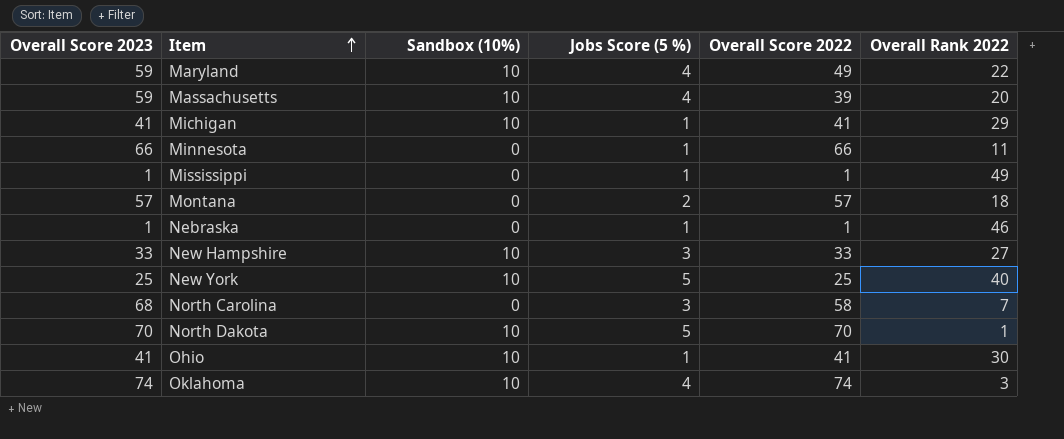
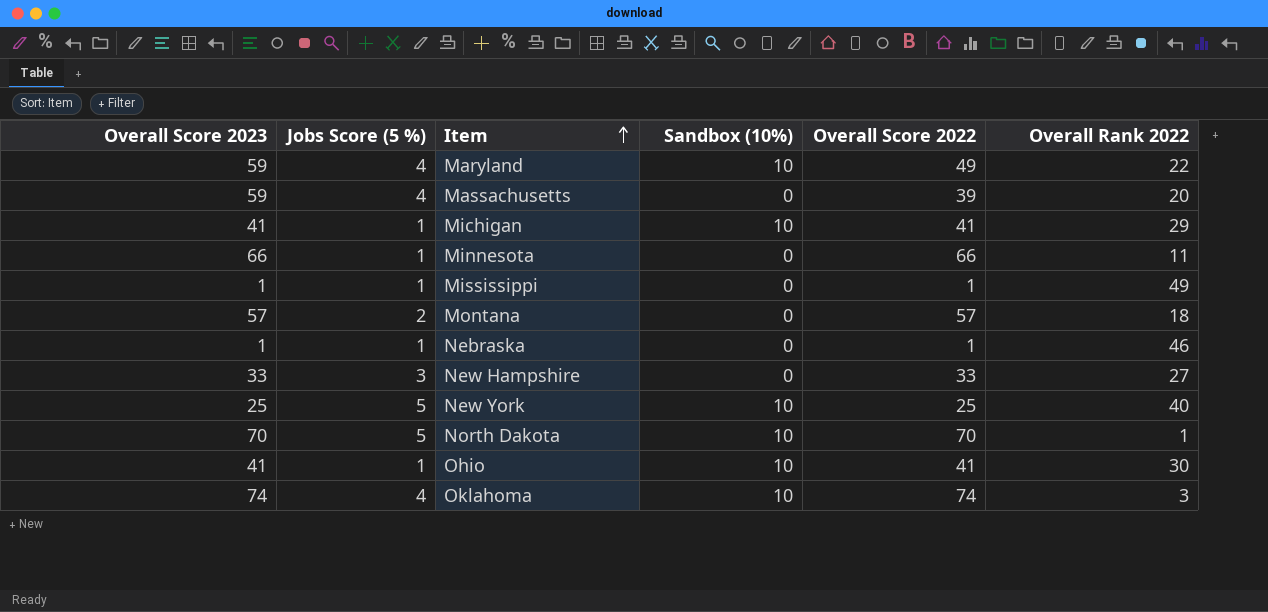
column Jobs Score (5 %) | position: 4 -> 2
row North Carolina: 68 | 0 | 3 | 58 | 7 -> none
Massachusetts | Sandbox (10%): 10 -> 0
New Hampshire | Sandbox (10%): 10 -> 0

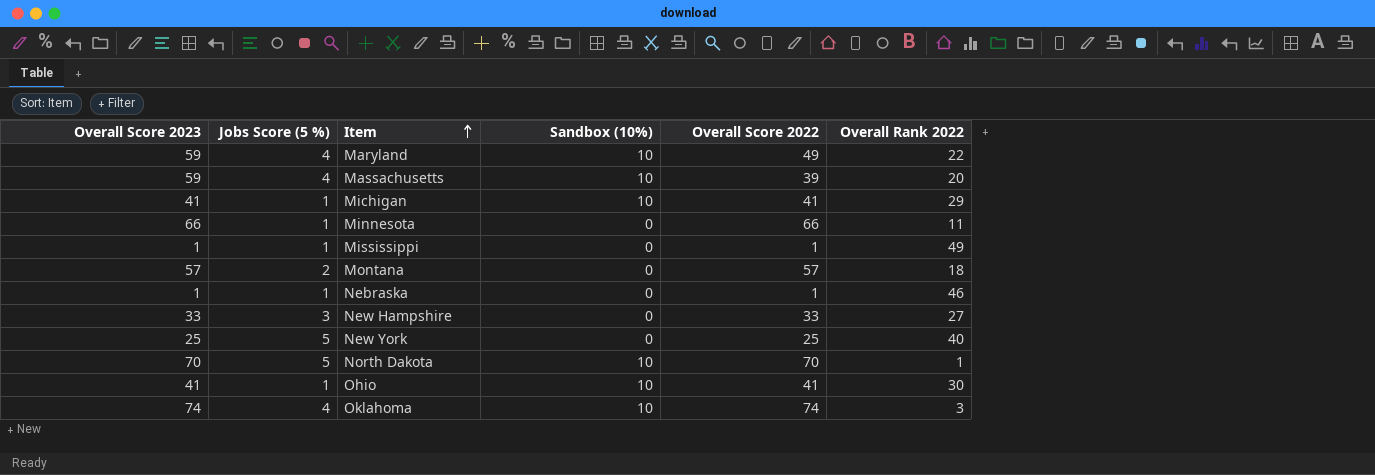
Massachusetts | Sandbox (10%): 0 -> 10
New York | Sandbox (10%): 10 -> 0

